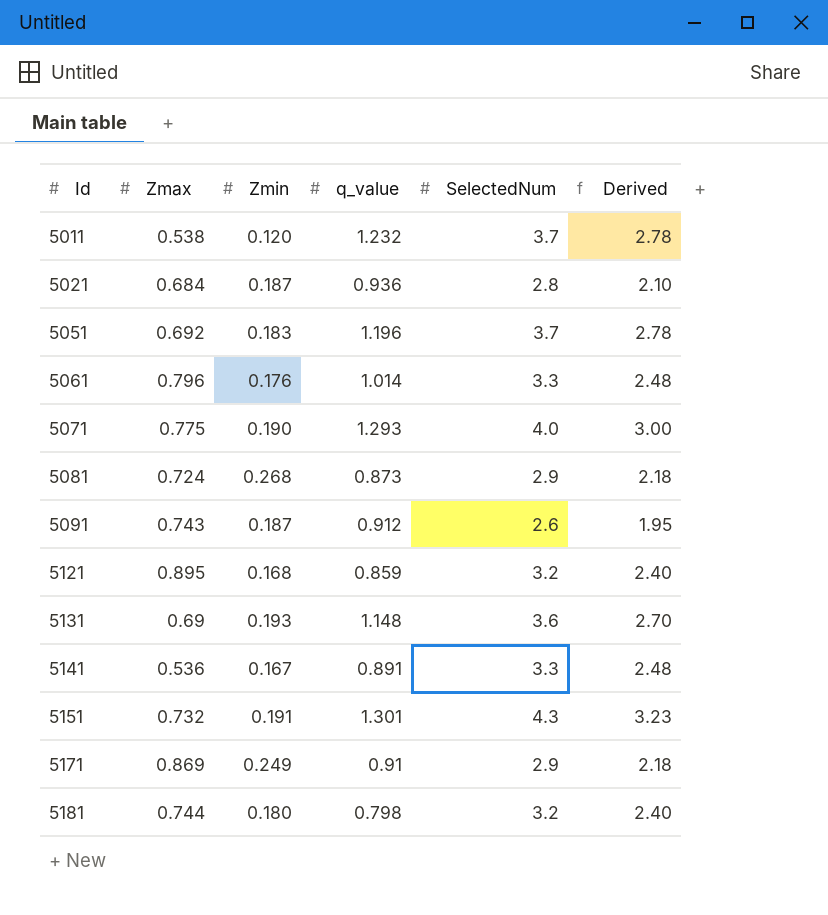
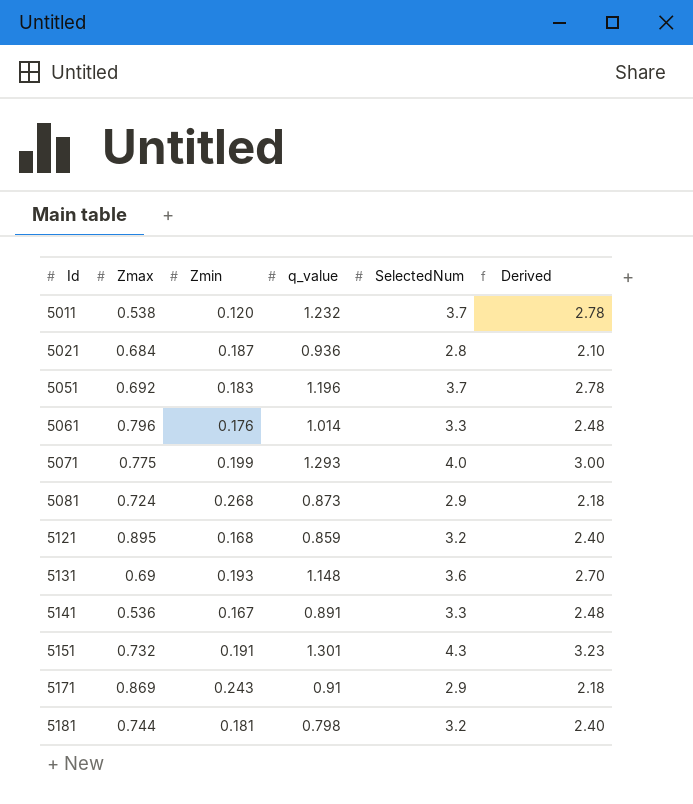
row 5091: 0.743 | 0.187 | 0.912 | 2.6 | 1.95 -> none
5071 | Zmin: 0.190 -> 0.199
5171 | Zmin: 0.249 -> 0.243
5181 | Zmin: 0.180 -> 0.181

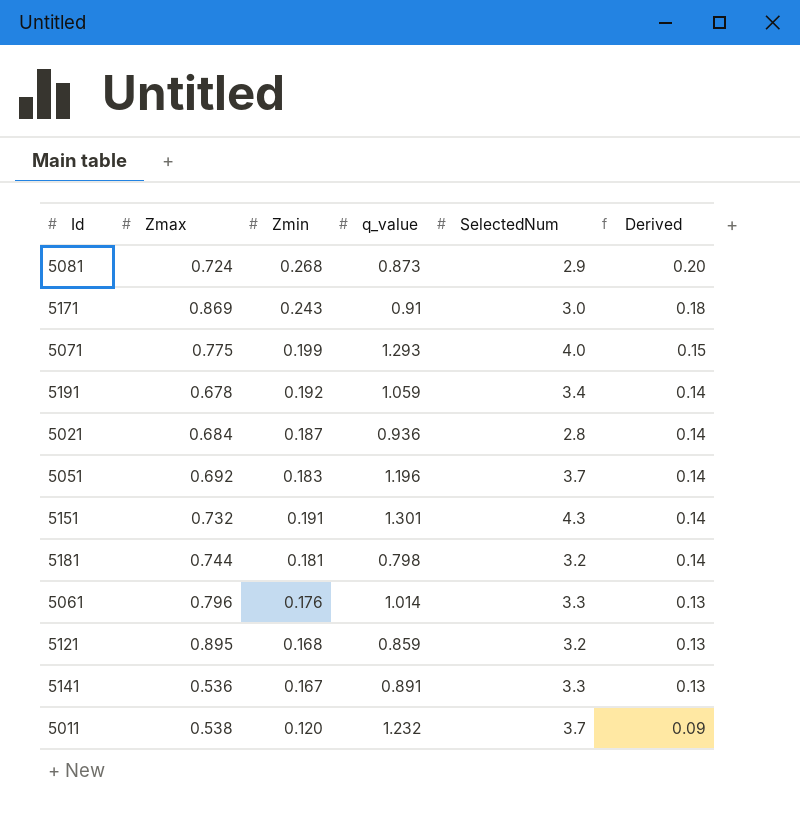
row order: Id ascending -> Derived descending
column Derived | formula: [SelectedNum] * 0.75 -> [Zmin] * 0.75
row 5131: 0.69 | 0.193 | 1.148 | 3.6 | 2.70 -> none
5171 | SelectedNum: 2.9 -> 3.0
row 5191: none -> 0.678 | 0.192 | 1.059 | 3.4 | 0.14

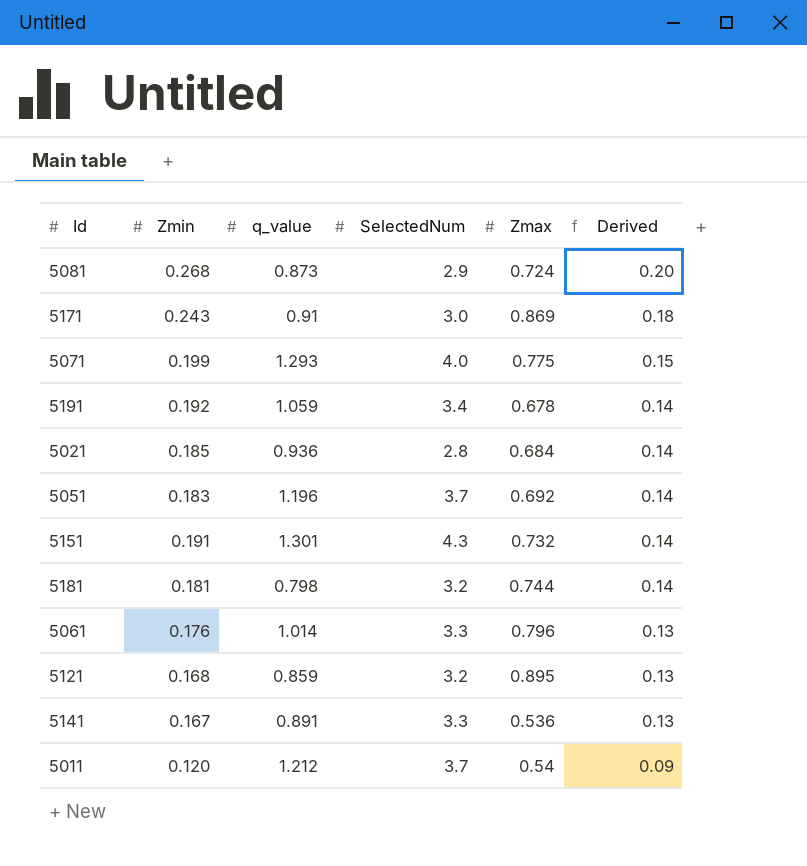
column Zmax | position: 2 -> 5
5021 | Zmin: 0.187 -> 0.185
5011 | q_value: 1.232 -> 1.212
5011 | Zmax: 0.538 -> 0.54

